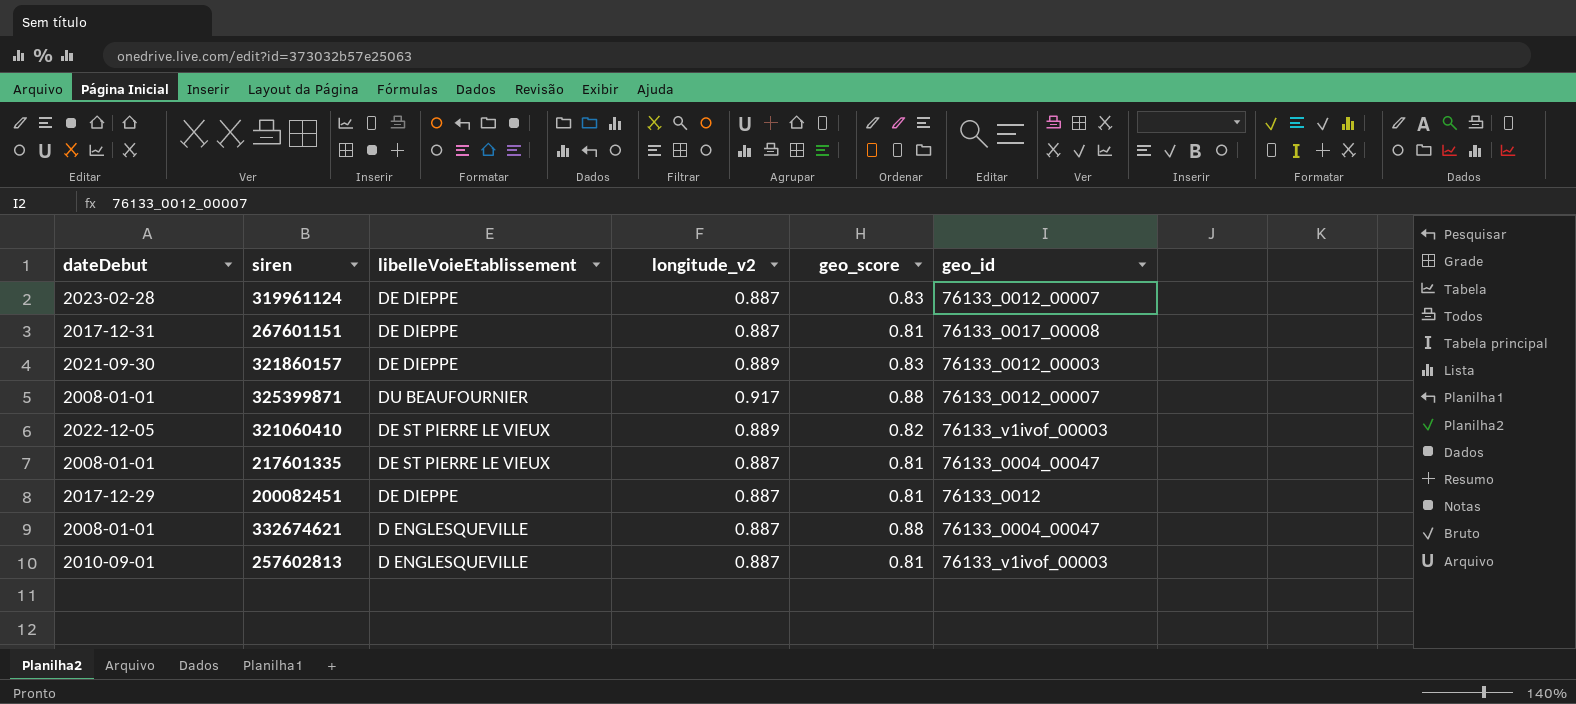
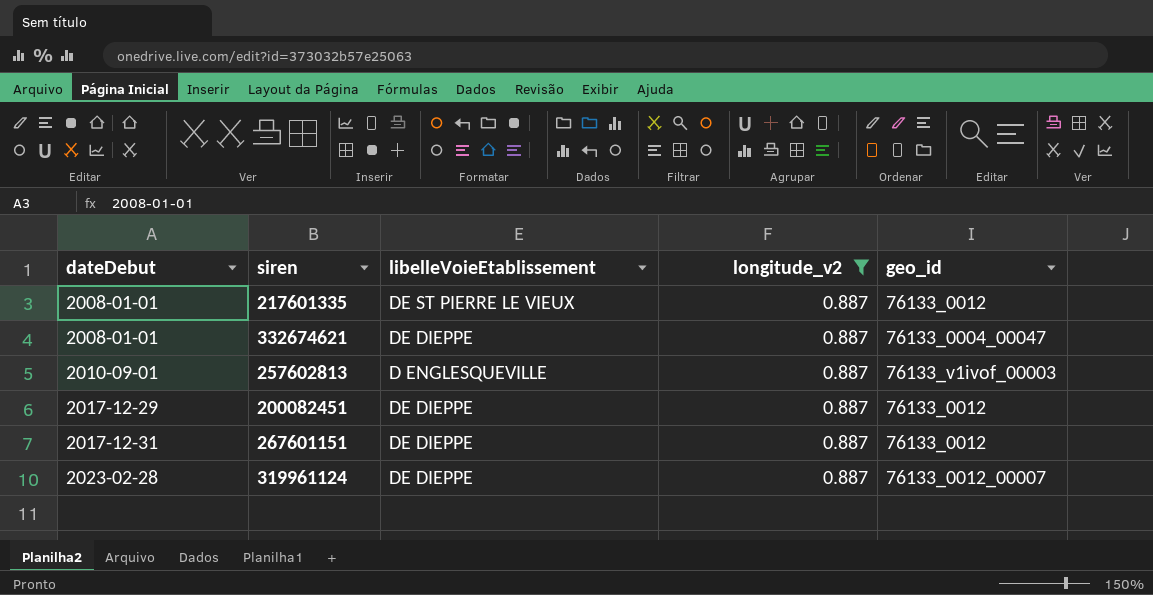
filter: none -> longitude_v2 = 0.887
row order: none -> dateDebut ascending
column geo_score | position: 5 -> none
217601335 | geo_id: 76133_0004_00047 -> 76133_0012
332674621 | libelleVoieEtablissement: D ENGLESQUEVILLE -> DE DIEPPE
267601151 | geo_id: 76133_0017_00008 -> 76133_0012

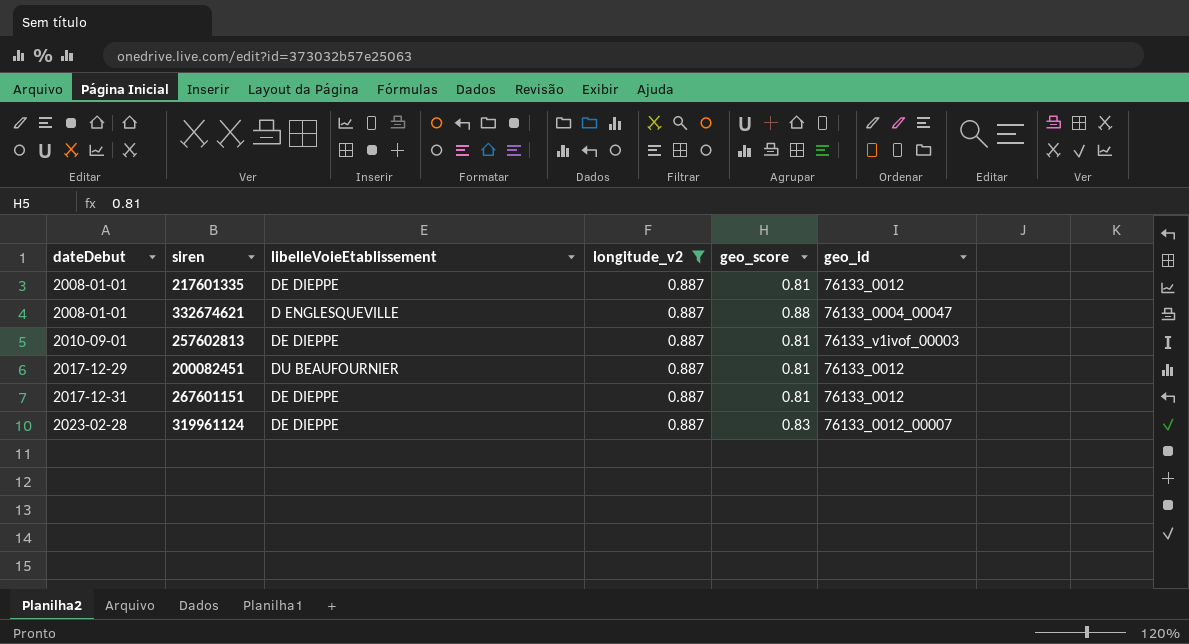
column geo_score | position: none -> 5
217601335 | libelleVoieEtablissement: DE ST PIERRE LE VIEUX -> DE DIEPPE
332674621 | libelleVoieEtablissement: DE DIEPPE -> D ENGLESQUEVILLE
257602813 | libelleVoieEtablissement: D ENGLESQUEVILLE -> DE DIEPPE
200082451 | libelleVoieEtablissement: DE DIEPPE -> DU BEAUFOURNIER

